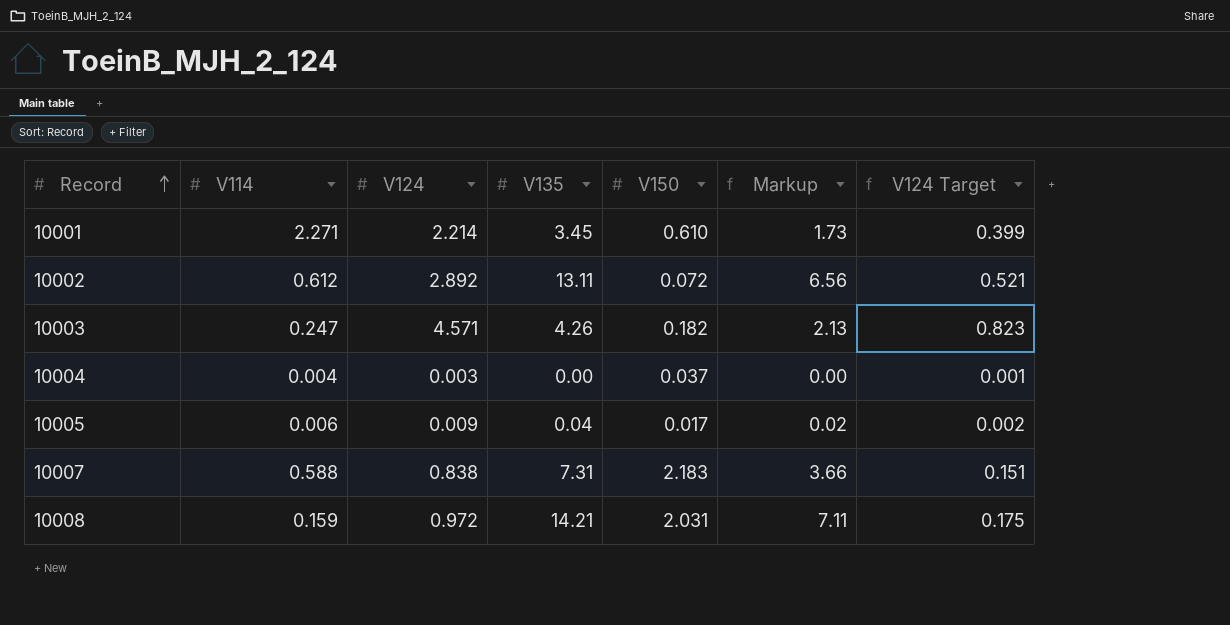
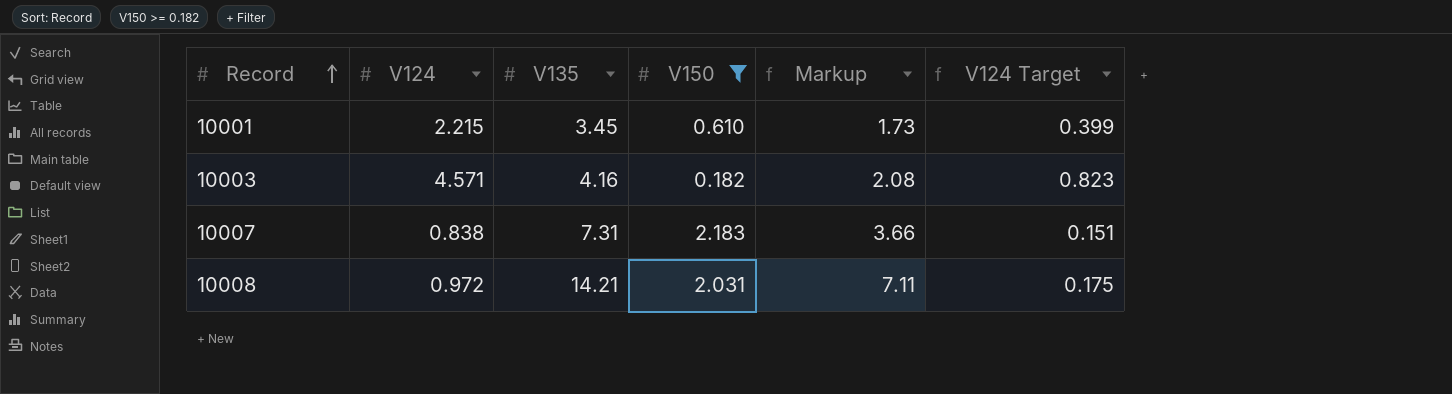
filter: none -> V150 >= 0.182
column V114 | position: 2 -> none
10001 | V124: 2.214 -> 2.215
10003 | V135: 4.26 -> 4.16
10003 | Markup: 2.13 -> 2.08

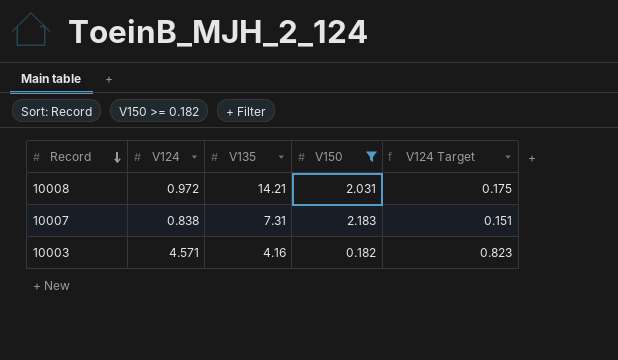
row order: Record ascending -> Record descending
column Markup | formula: [V135] * 0.5 -> none
row 10001: 2.215 | 3.45 | 0.610 | 1.73 | 0.399 -> none

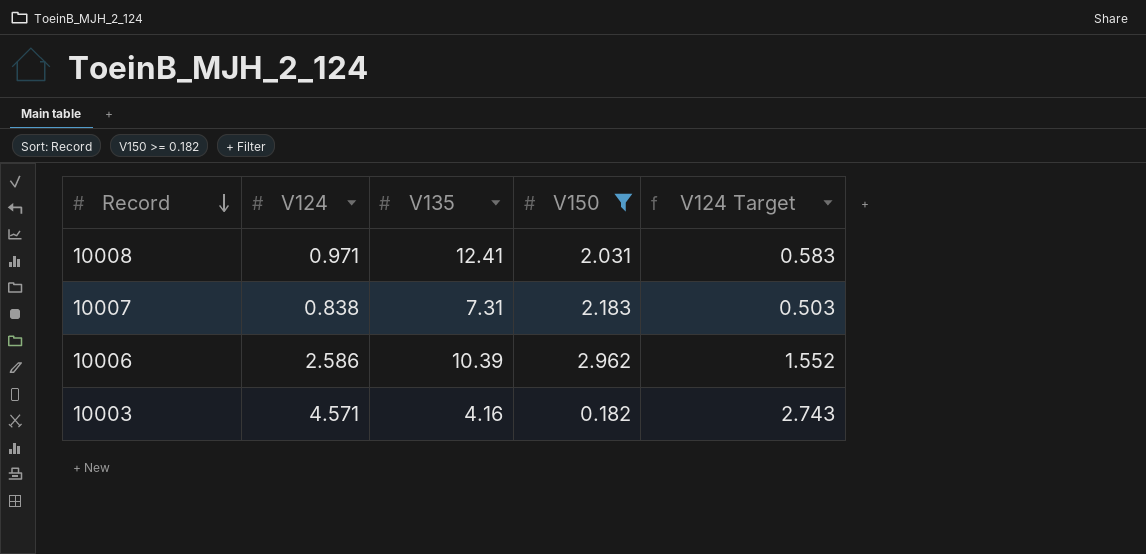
column V124 Target | formula: [V124] * 0.18 -> [V124] * 0.6
10008 | V124: 0.972 -> 0.971
10008 | V135: 14.21 -> 12.41
row 10006: none -> 2.586 | 10.39 | 2.962 | 1.552

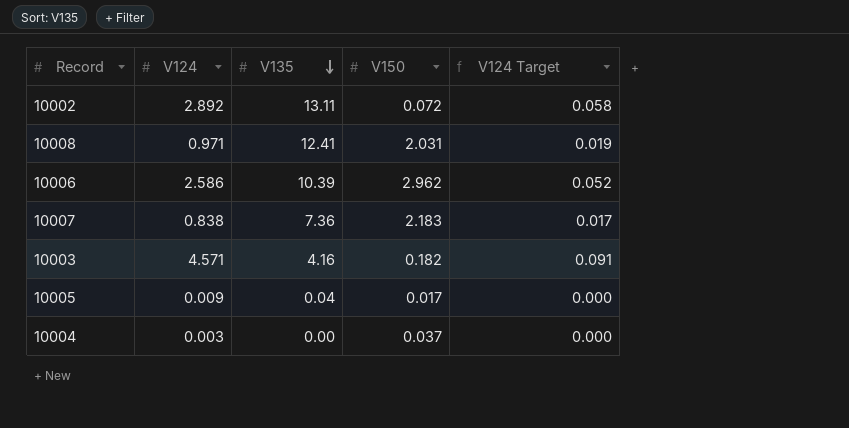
filter: V150 >= 0.182 -> none
row order: Record descending -> V135 descending
column V124 Target | formula: [V124] * 0.6 -> [V124] * 0.02
10007 | V135: 7.31 -> 7.36

